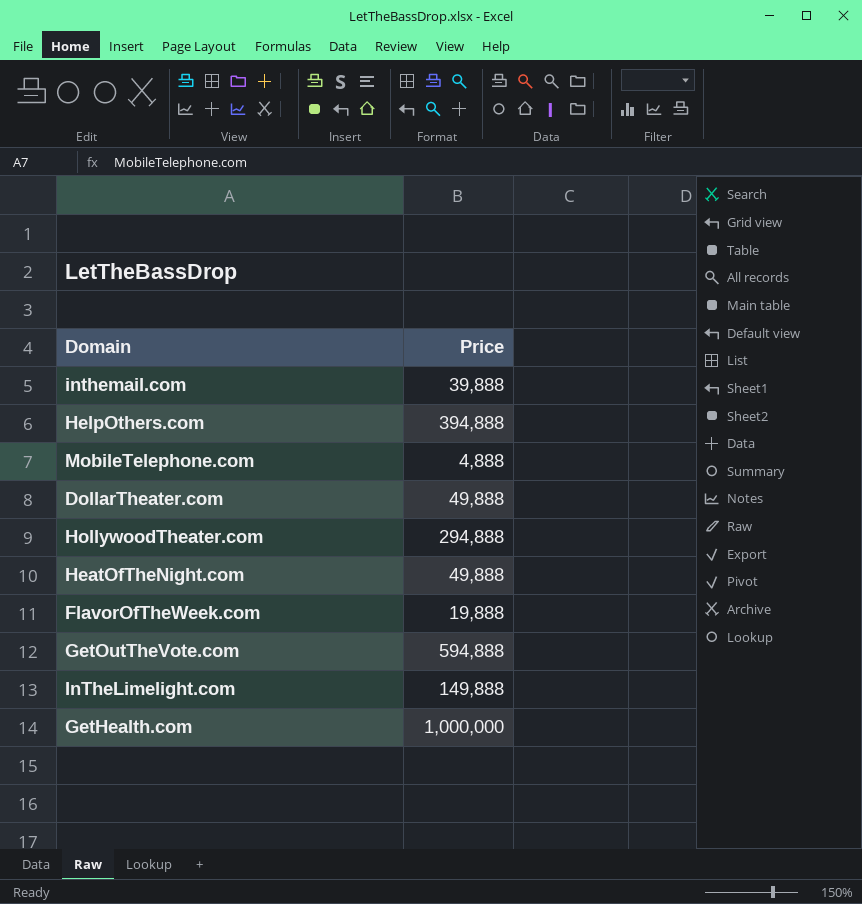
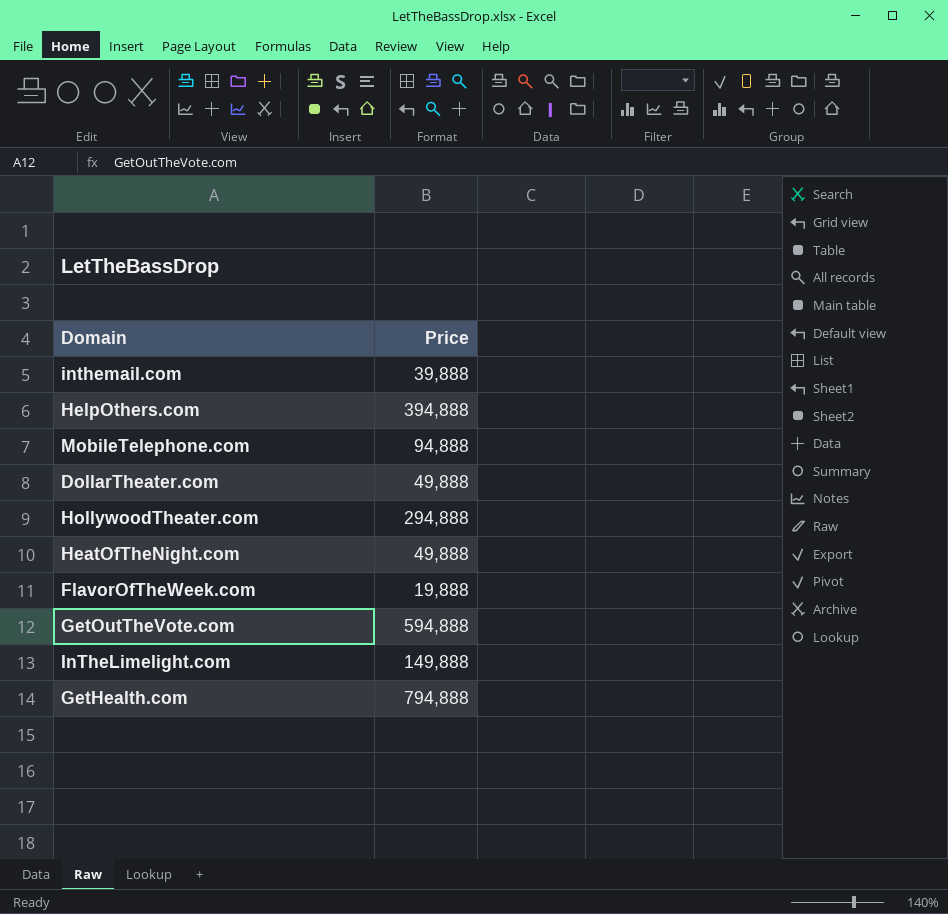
MobileTelephone.com | Price: 4,888 -> 94,888
GetHealth.com | Price: 1,000,000 -> 794,888

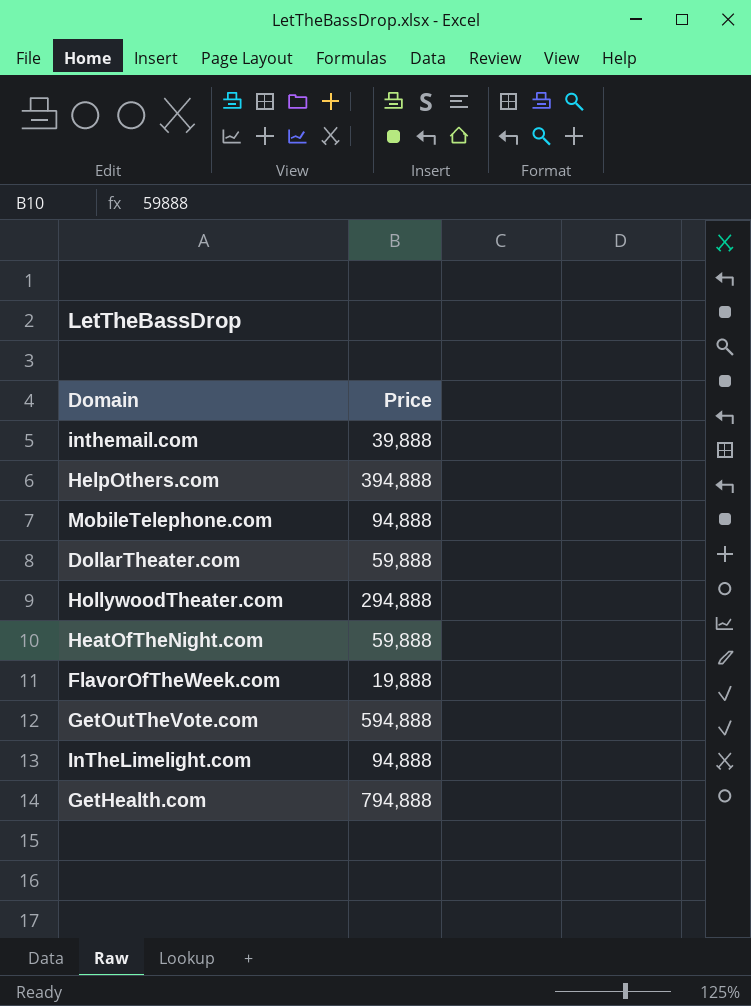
DollarTheater.com | Price: 49,888 -> 59,888
HeatOfTheNight.com | Price: 49,888 -> 59,888
InTheLimelight.com | Price: 149,888 -> 94,888

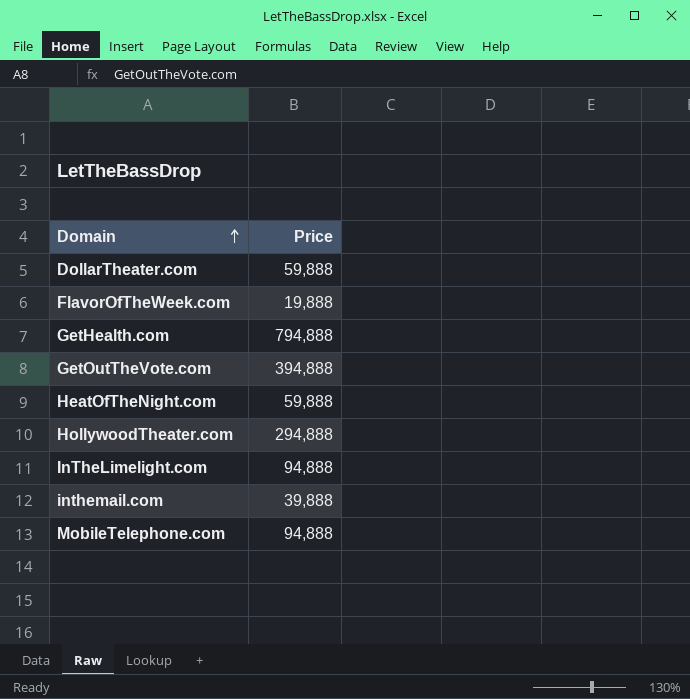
row order: none -> Domain ascending
row HelpOthers.com: 394,888 -> none
GetOutTheVote.com | Price: 594,888 -> 394,888

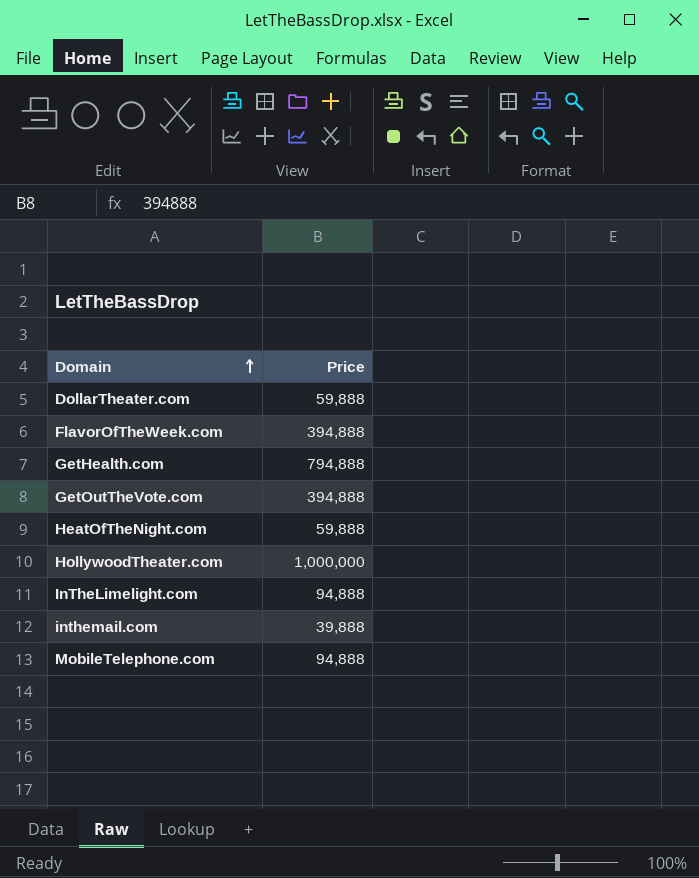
FlavorOfTheWeek.com | Price: 19,888 -> 394,888
HollywoodTheater.com | Price: 294,888 -> 1,000,000

